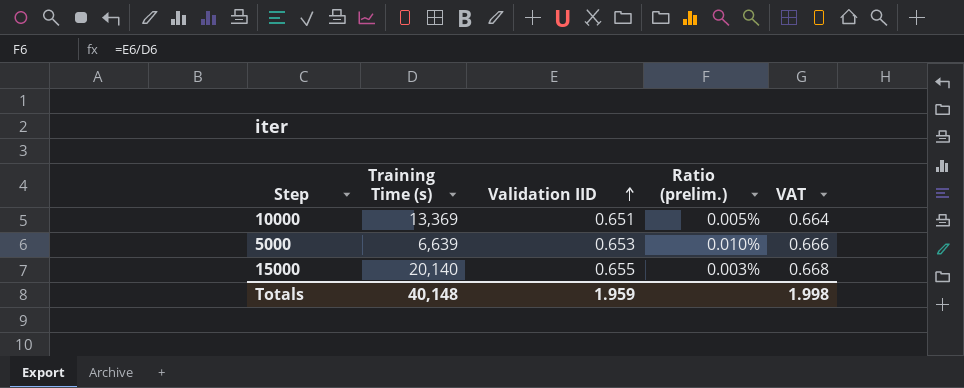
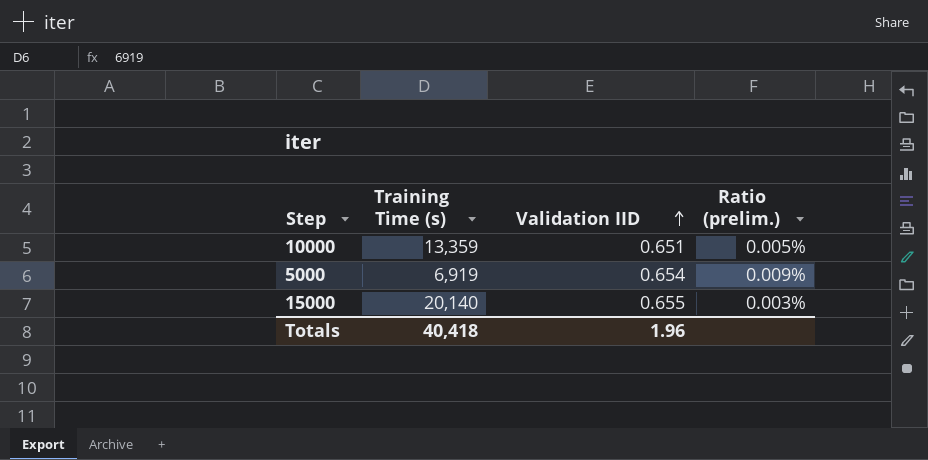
column VAT | formula: [Validation IID] * 1.02 -> none
10000 | Training Time (s): 13,369 -> 13,359
5000 | Training Time (s): 6,639 -> 6,919
5000 | Validation IID: 0.653 -> 0.654
5000 | Ratio (prelim.): 0.010% -> 0.009%
Totals | Training Time (s): 40,148 -> 40,418
Totals | Validation IID: 1.959 -> 1.96

